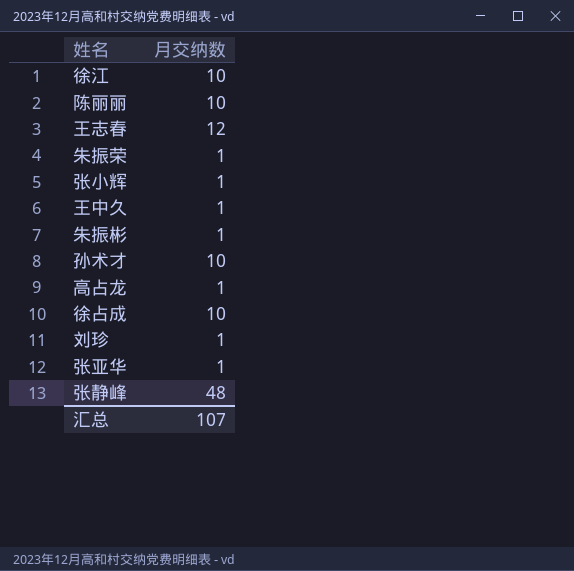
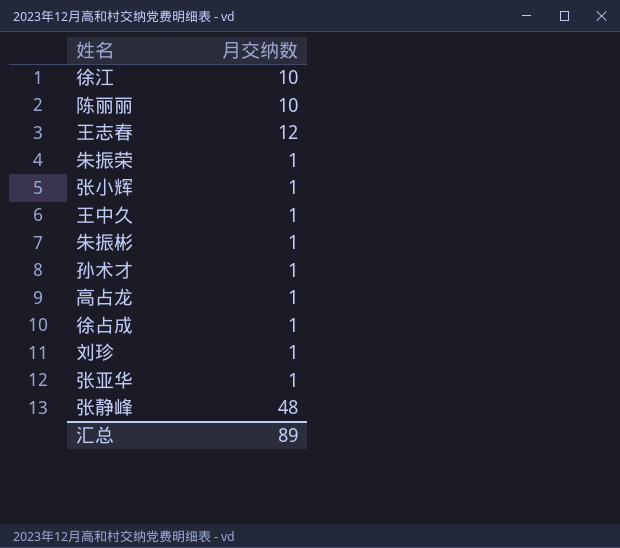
孙术才 | 月交纳数: 10 -> 1
徐占成 | 月交纳数: 10 -> 1
汇总 | 月交纳数: 107 -> 89

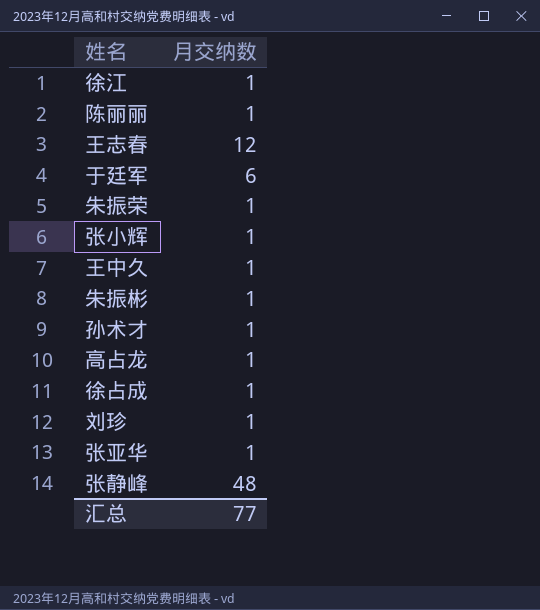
徐江 | 月交纳数: 10 -> 1
陈丽丽 | 月交纳数: 10 -> 1
row 于廷军: none -> 6
汇总 | 月交纳数: 89 -> 77

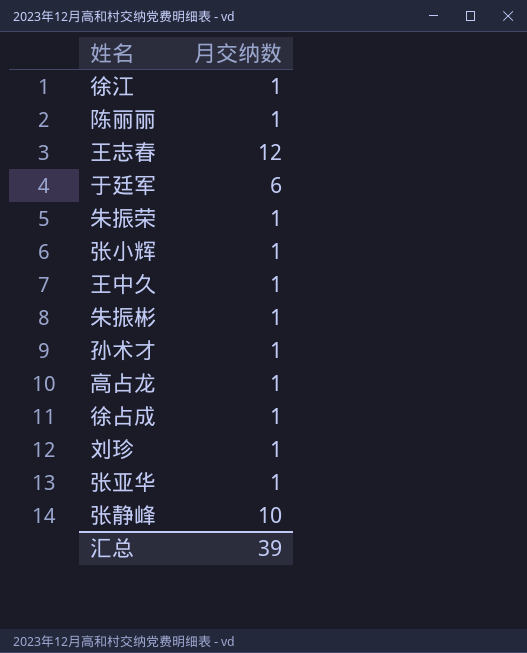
张静峰 | 月交纳数: 48 -> 10
汇总 | 月交纳数: 77 -> 39

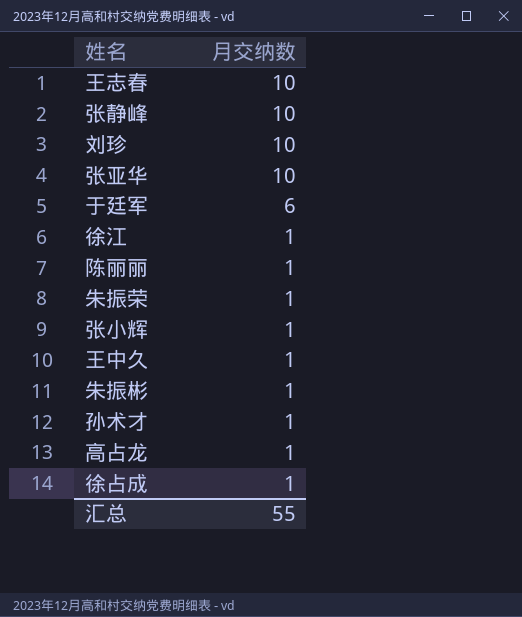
row order: none -> 月交纳数 descending
王志春 | 月交纳数: 12 -> 10
刘珍 | 月交纳数: 1 -> 10
张亚华 | 月交纳数: 1 -> 10
汇总 | 月交纳数: 39 -> 55

